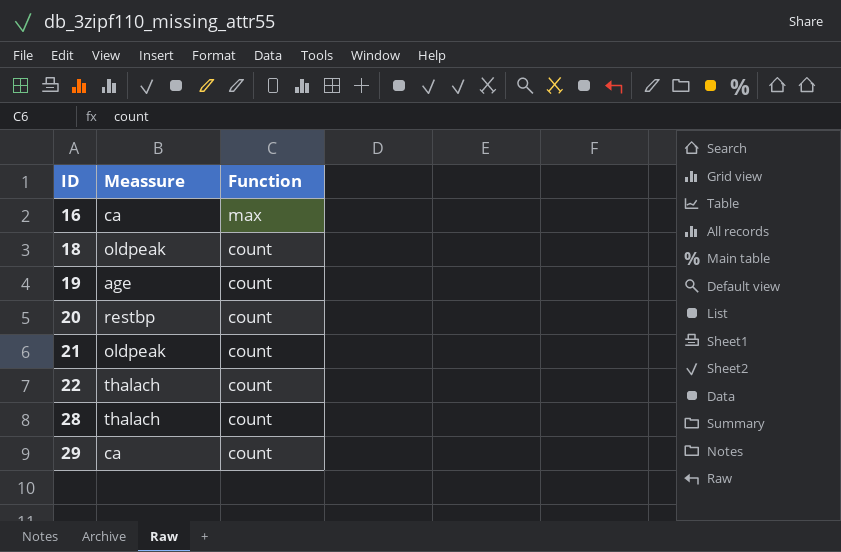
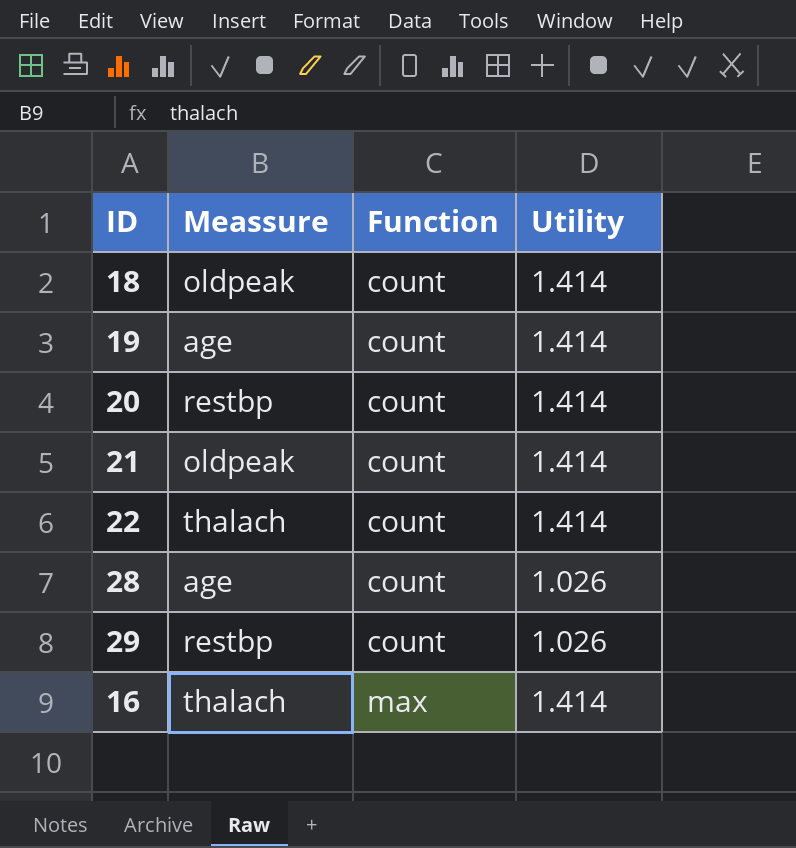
row order: ID ascending -> Function ascending
column Utility | position: none -> 4
28 | Meassure: thalach -> age
29 | Meassure: ca -> restbp
16 | Meassure: ca -> thalach

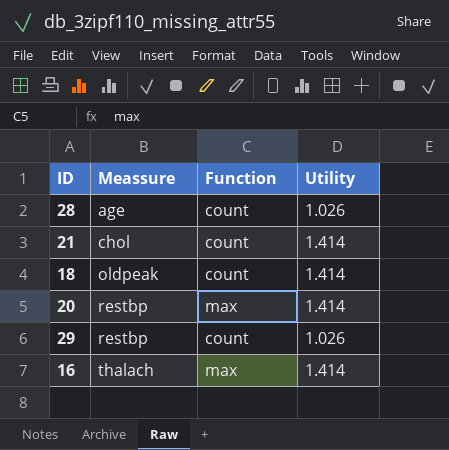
row order: Function ascending -> Meassure ascending
row 19: age | count | 1.414 -> none
row 22: thalach | count | 1.414 -> none
21 | Meassure: oldpeak -> chol
20 | Function: count -> max

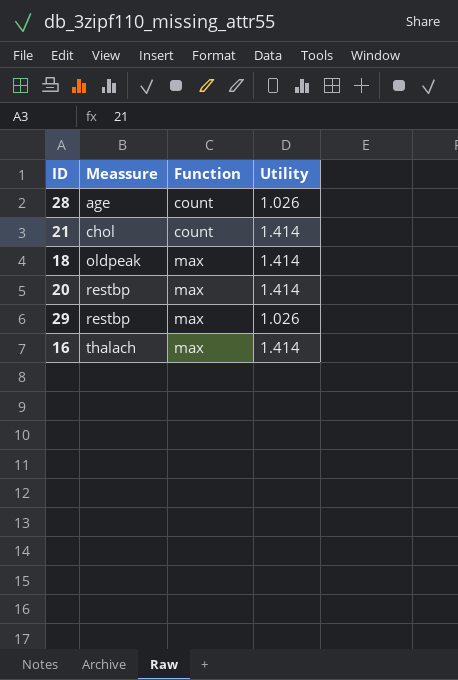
18 | Function: count -> max
29 | Function: count -> max

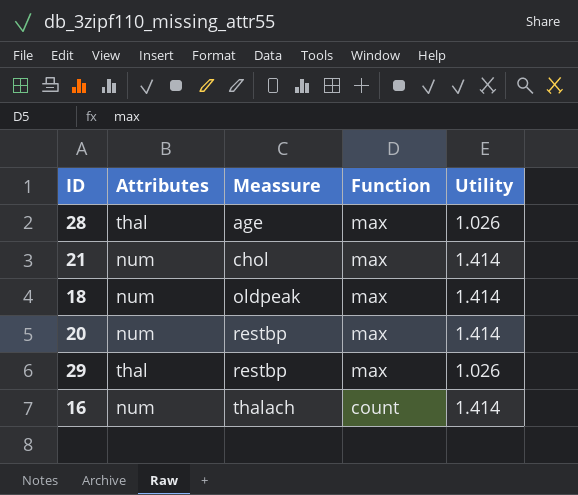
column Attributes | position: none -> 2
28 | Function: count -> max
21 | Function: count -> max
16 | Function: max -> count

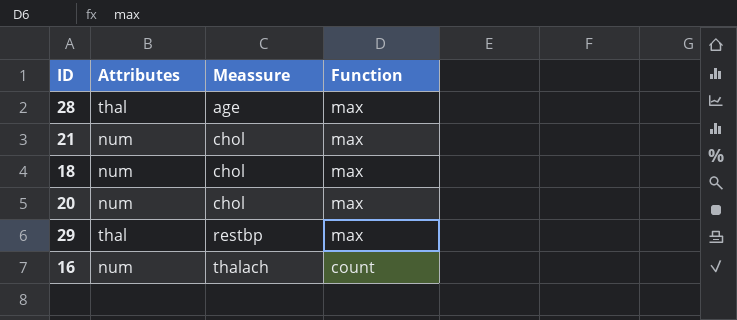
column Utility | position: 5 -> none
18 | Meassure: oldpeak -> chol
20 | Meassure: restbp -> chol

